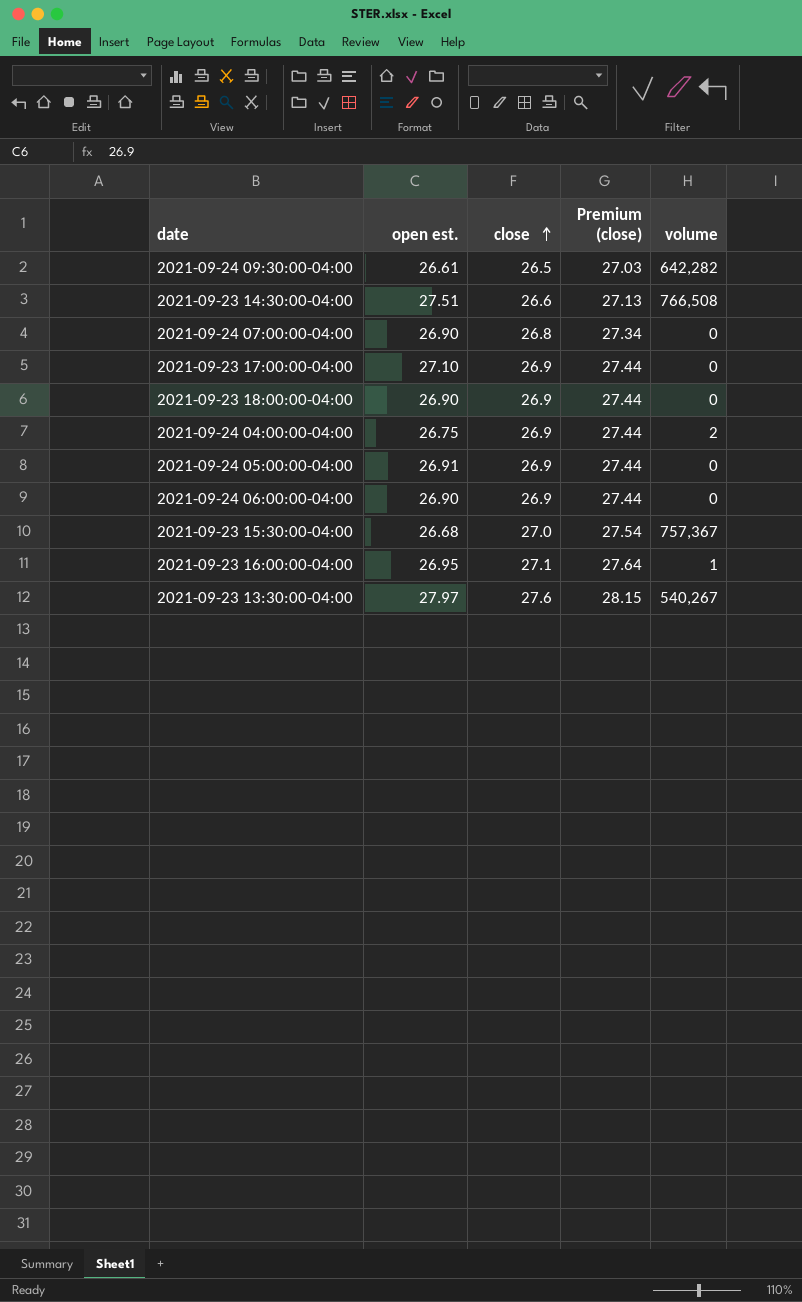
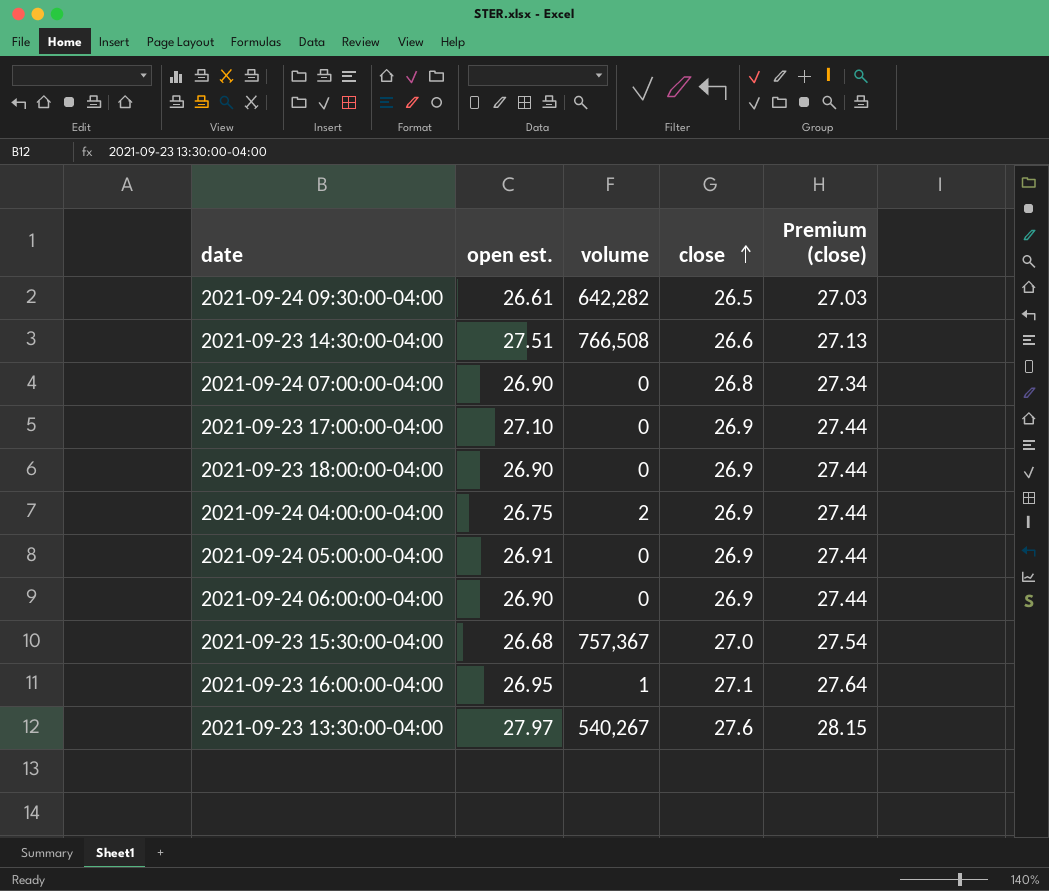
column volume | position: 5 -> 3

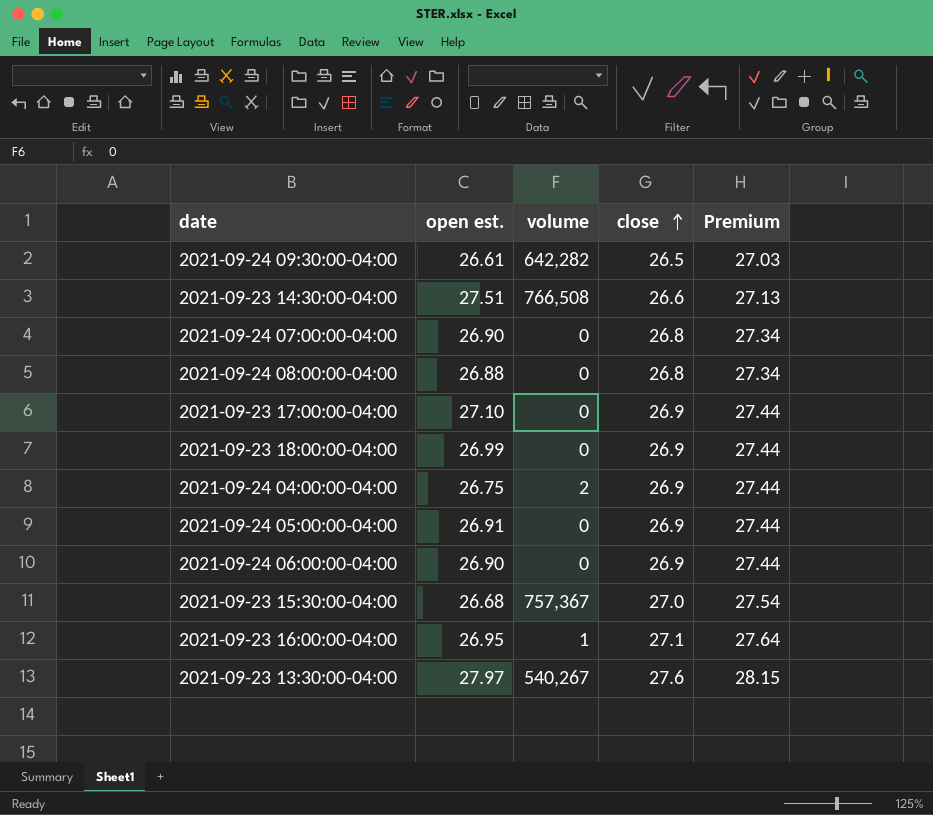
column name: Premium (close) -> Premium
row 2021-09-24 08:00:00-04:00: none -> 26.88 | 0 | 26.8 | 27.34
2021-09-23 18:00:00-04:00 | open est.: 26.90 -> 26.99

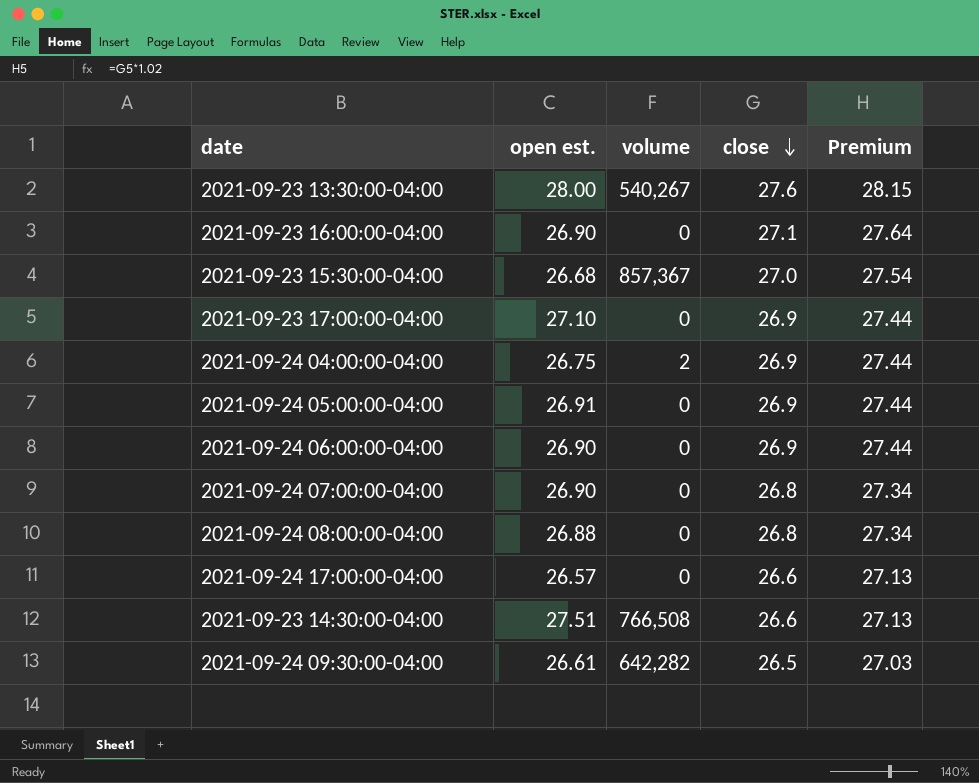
row order: close ascending -> close descending
row 2021-09-23 18:00:00-04:00: 26.99 | 0 | 26.9 | 27.44 -> none
2021-09-23 13:30:00-04:00 | open est.: 27.97 -> 28.00
2021-09-23 16:00:00-04:00 | open est.: 26.95 -> 26.90
2021-09-23 16:00:00-04:00 | volume: 1 -> 0
2021-09-23 15:30:00-04:00 | volume: 757,367 -> 857,367
row 2021-09-24 17:00:00-04:00: none -> 26.57 | 0 | 26.6 | 27.13

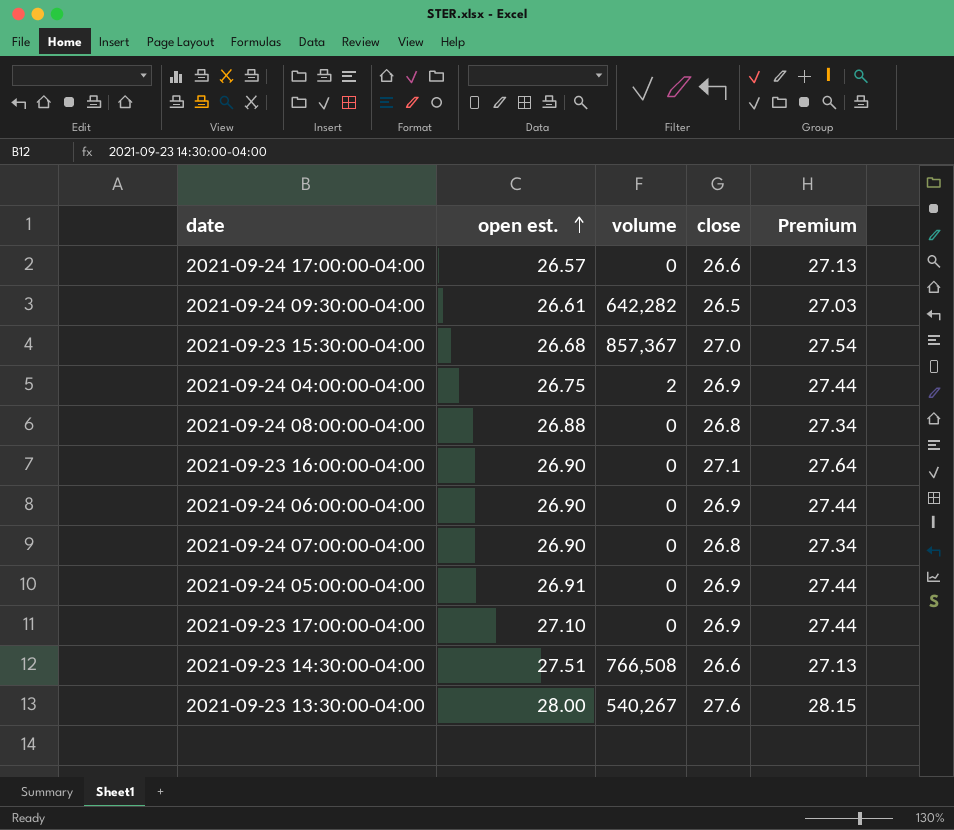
row order: close descending -> open est. ascending

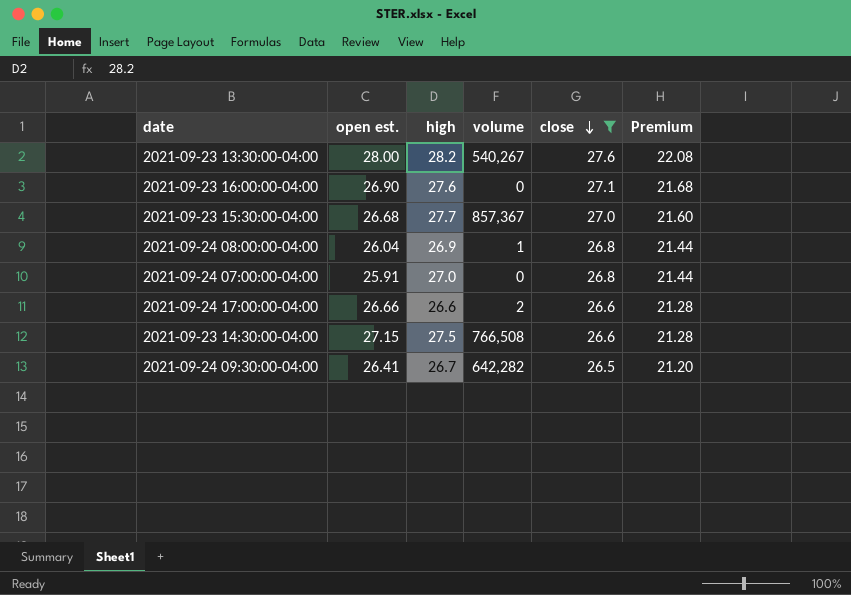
filter: none -> close != 26.9
row order: open est. ascending -> close descending
column high | position: none -> 3
column Premium | formula: [close] * 1.02 -> [close] * 0.8
2021-09-24 08:00:00-04:00 | open est.: 26.88 -> 26.04
2021-09-24 08:00:00-04:00 | volume: 0 -> 1
2021-09-24 07:00:00-04:00 | open est.: 26.90 -> 25.91
2021-09-24 17:00:00-04:00 | open est.: 26.57 -> 26.66
2021-09-24 17:00:00-04:00 | volume: 0 -> 2
2021-09-23 14:30:00-04:00 | open est.: 27.51 -> 27.15
2021-09-24 09:30:00-04:00 | open est.: 26.61 -> 26.41

